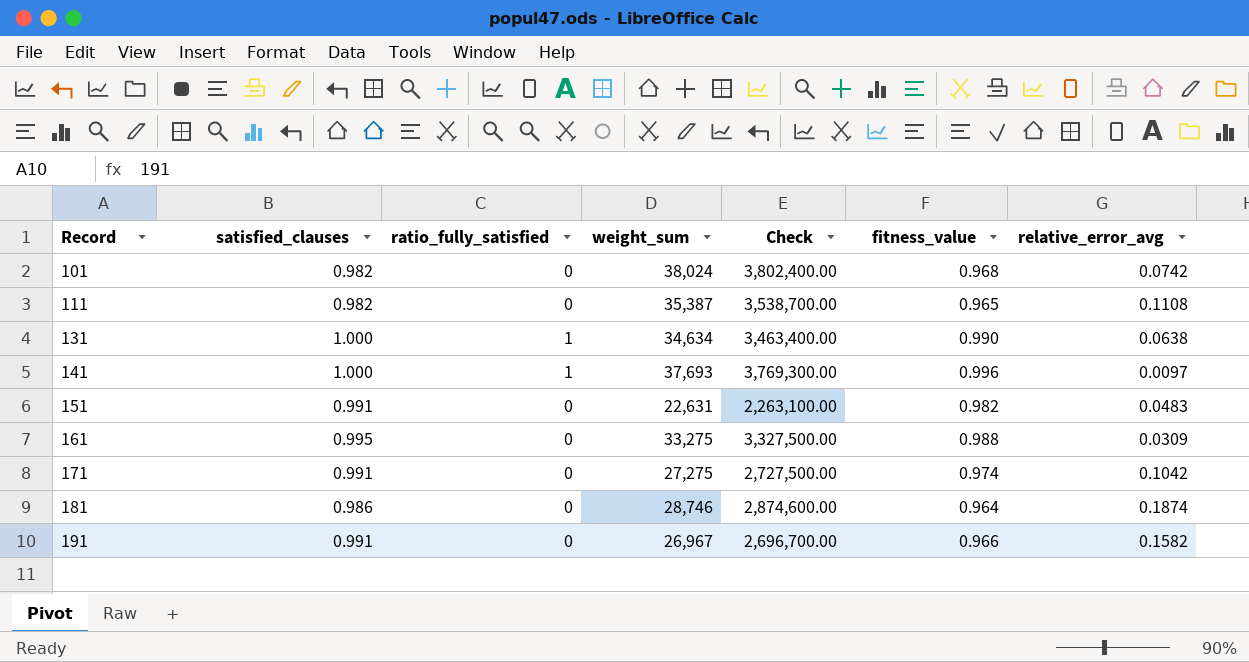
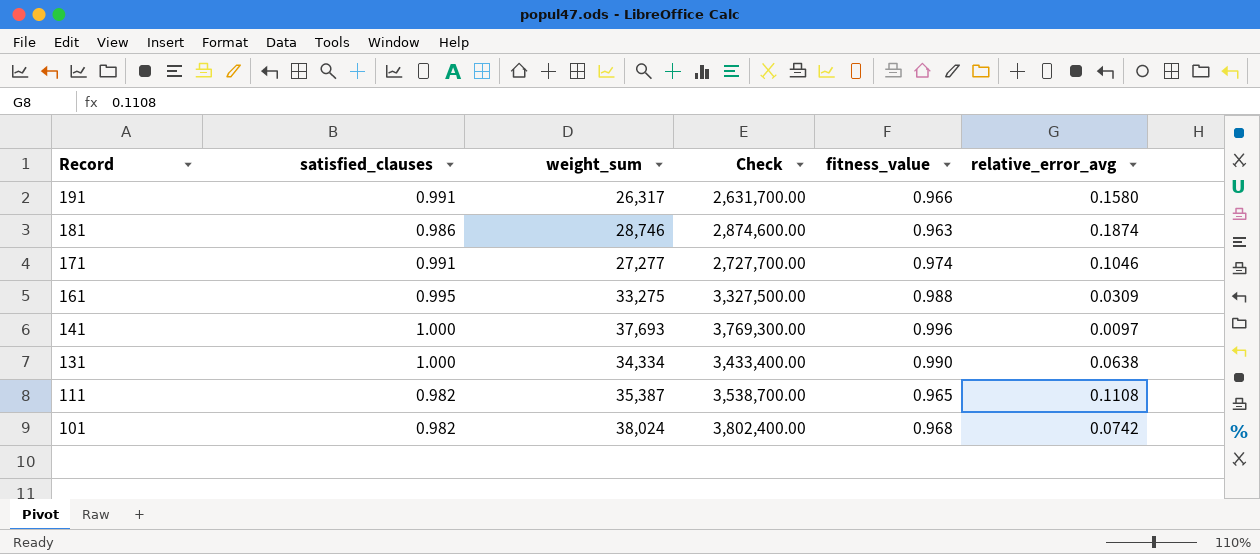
row order: Record ascending -> Record descending
column ratio_fully_satisfied | position: 3 -> none
row 151: 0.991 | 0 | 22,631 | 2,263,100.00 | 0.982 | 0.0483 -> none
191 | weight_sum: 26,967 -> 26,317
191 | Check: 2,696,700.00 -> 2,631,700.00
191 | relative_error_avg: 0.1582 -> 0.1580
181 | fitness_value: 0.964 -> 0.963
171 | weight_sum: 27,275 -> 27,277
171 | Check: 2,727,500.00 -> 2,727,700.00
171 | relative_error_avg: 0.1042 -> 0.1046
131 | weight_sum: 34,634 -> 34,334
131 | Check: 3,463,400.00 -> 3,433,400.00

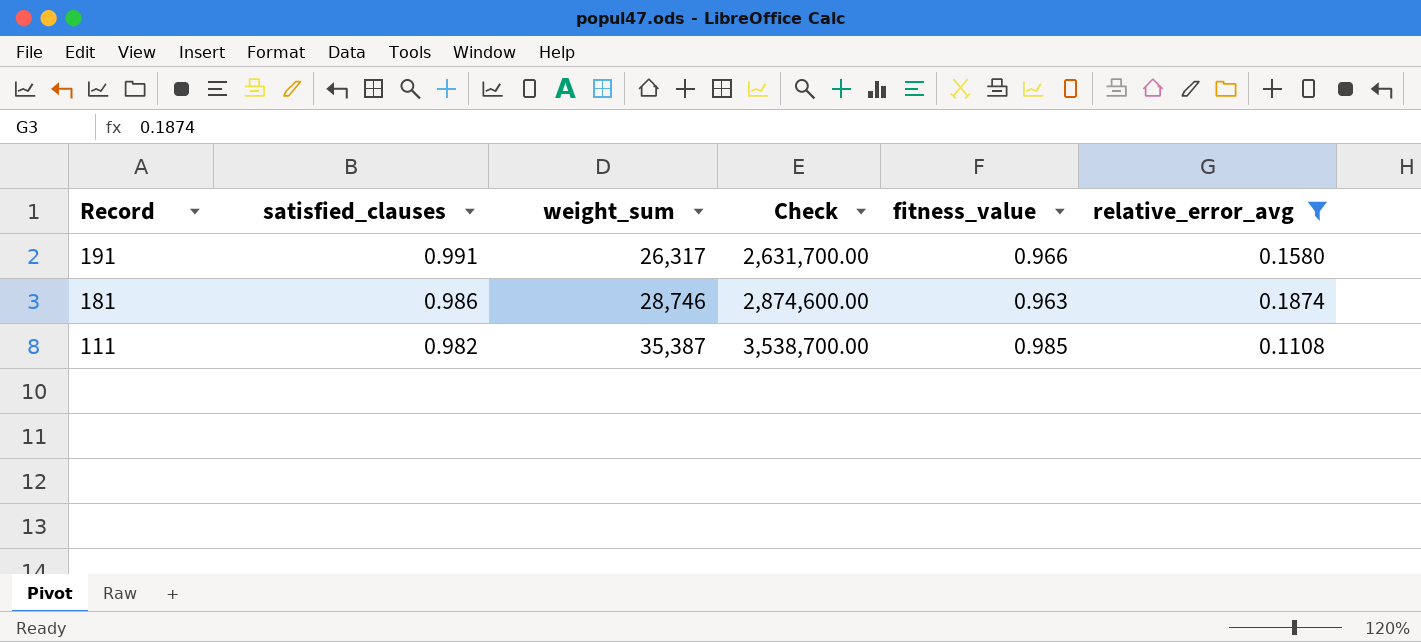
filter: none -> relative_error_avg >= 0.1108
111 | fitness_value: 0.965 -> 0.985

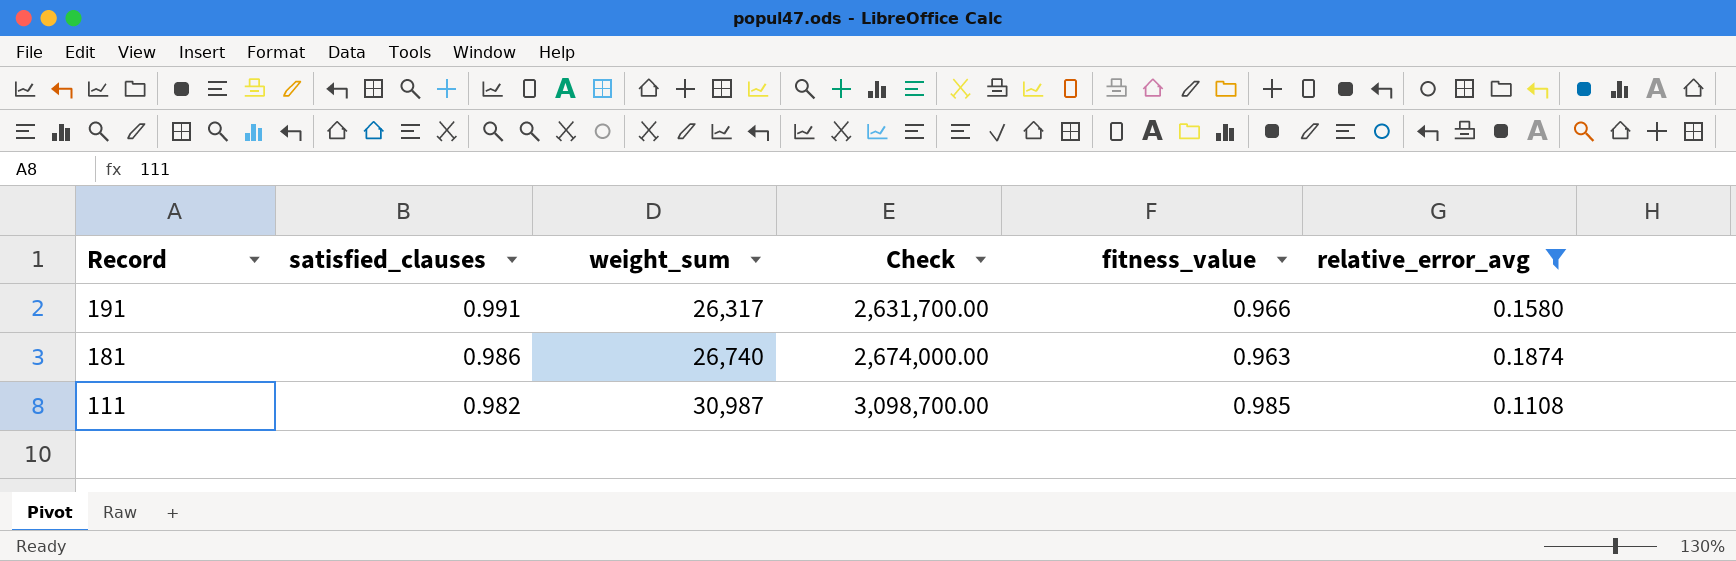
181 | weight_sum: 28,746 -> 26,740
181 | Check: 2,874,600.00 -> 2,674,000.00
111 | weight_sum: 35,387 -> 30,987
111 | Check: 3,538,700.00 -> 3,098,700.00

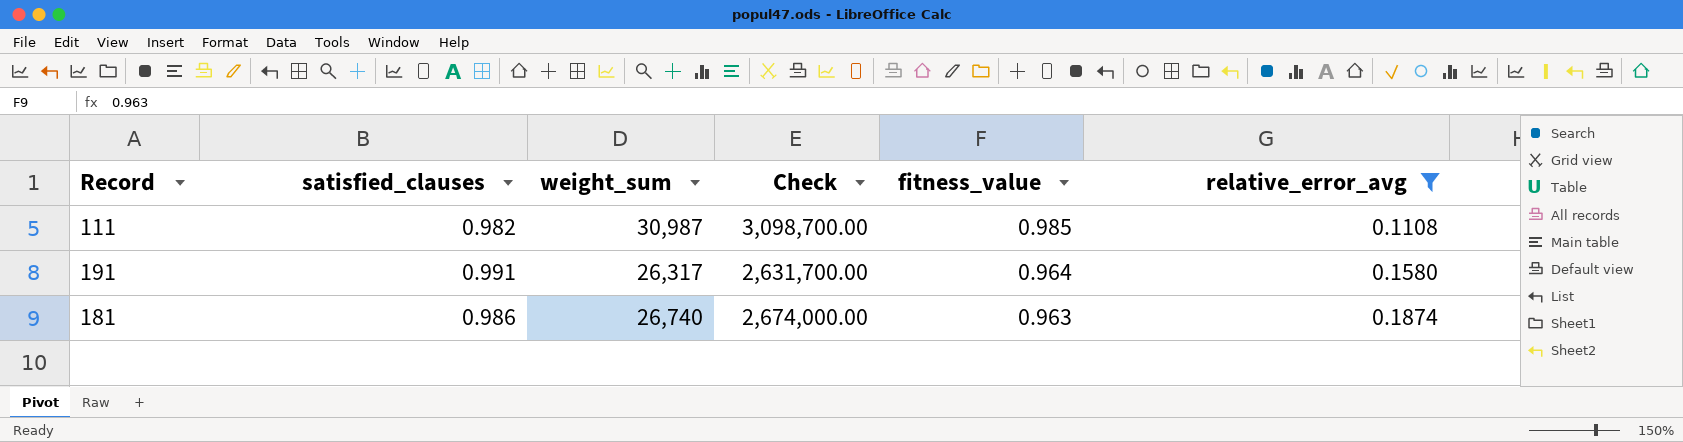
row order: Record descending -> fitness_value descending
191 | fitness_value: 0.966 -> 0.964

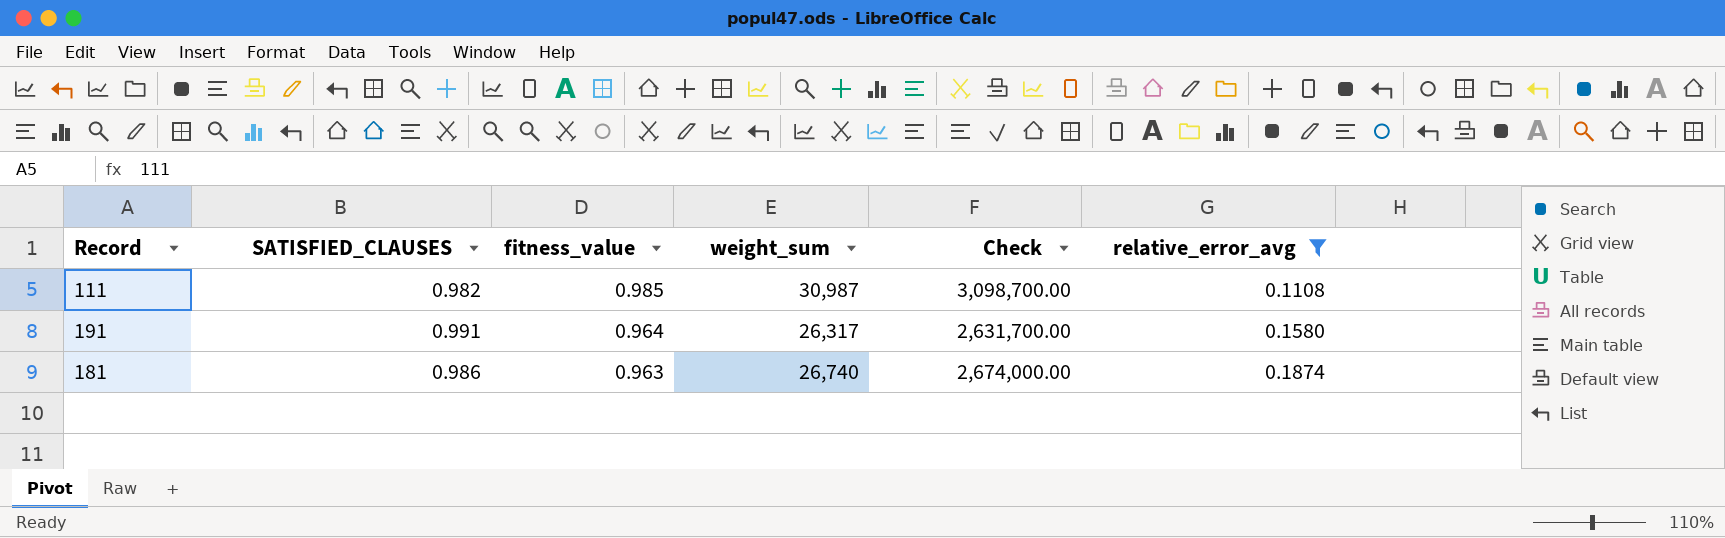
column name: satisfied_clauses -> SATISFIED_CLAUSES
column fitness_value | position: 5 -> 3

